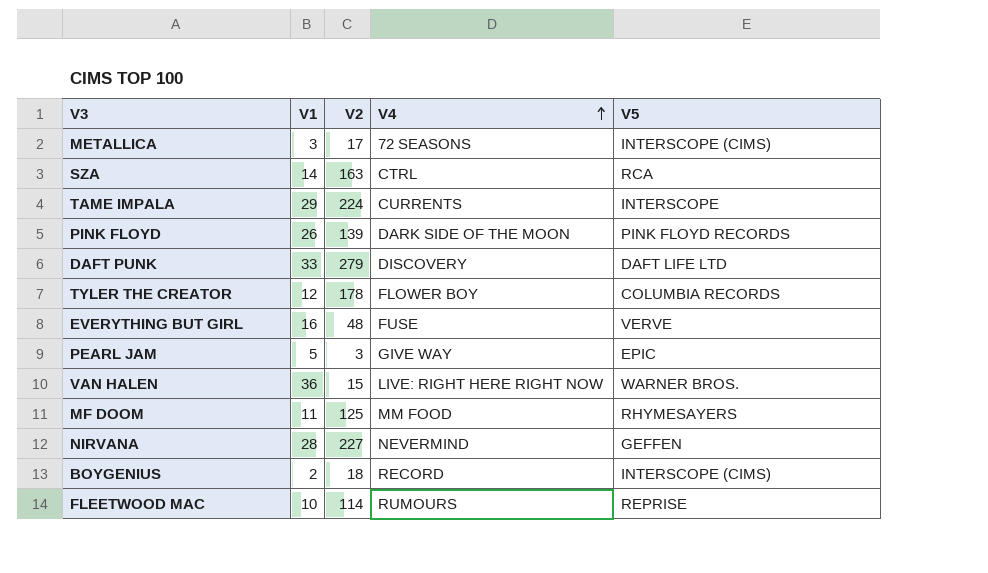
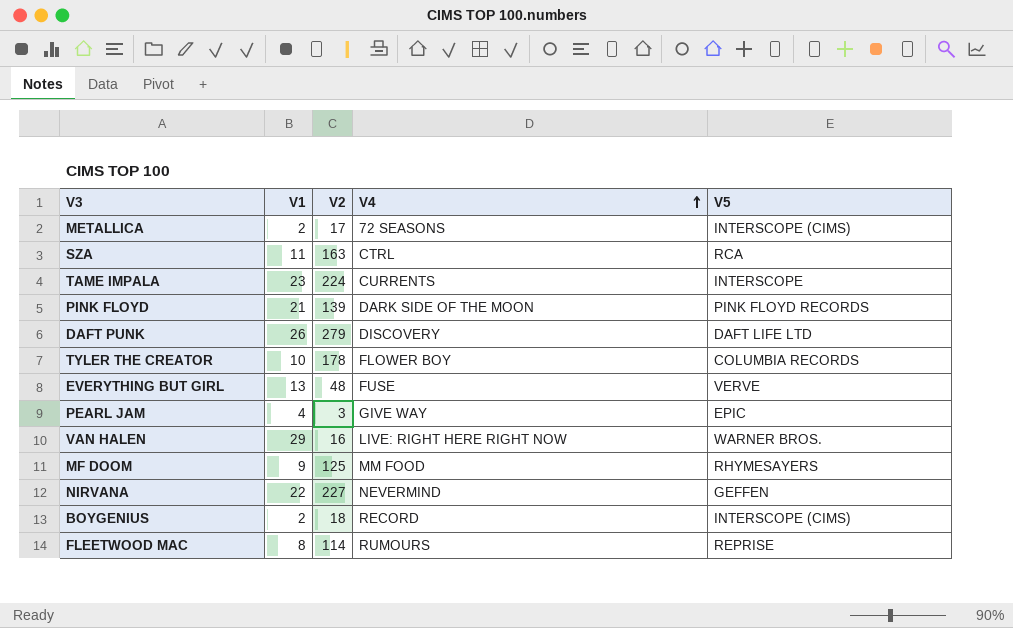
METALLICA | V1: 3 -> 2
SZA | V1: 14 -> 11
TAME IMPALA | V1: 29 -> 23
PINK FLOYD | V1: 26 -> 21
DAFT PUNK | V1: 33 -> 26
TYLER THE CREATOR | V1: 12 -> 10
EVERYTHING BUT GIRL | V1: 16 -> 13
PEARL JAM | V1: 5 -> 4
VAN HALEN | V1: 36 -> 29
VAN HALEN | V2: 15 -> 16
MF DOOM | V1: 11 -> 9
NIRVANA | V1: 28 -> 22
FLEETWOOD MAC | V1: 10 -> 8

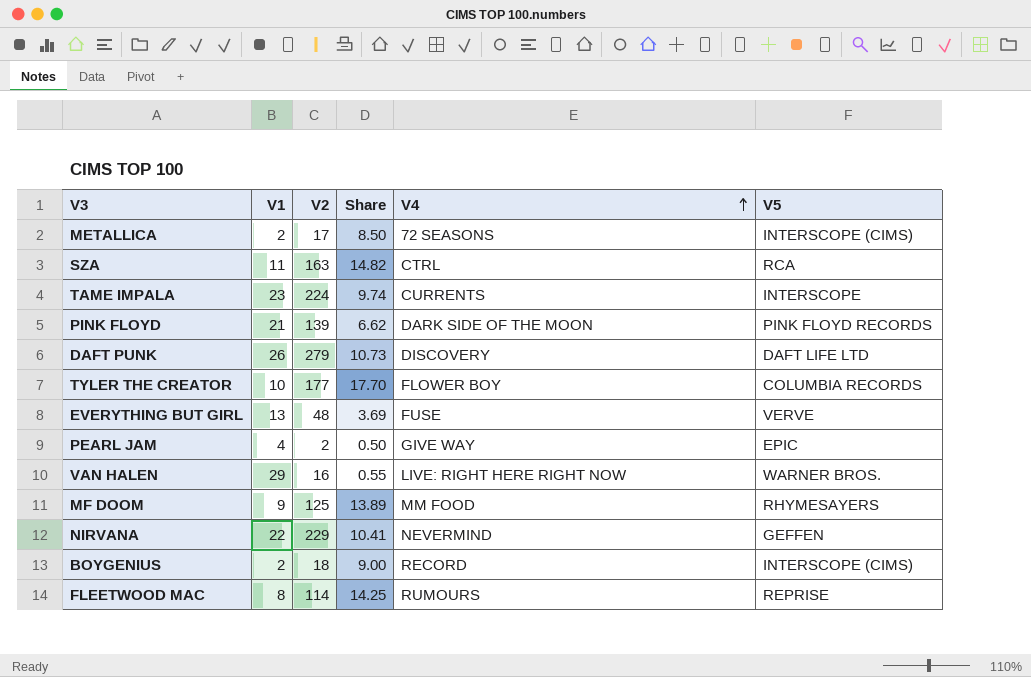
column Share | formula: none -> [V2] / [V1]
TYLER THE CREATOR | V2: 178 -> 177
PEARL JAM | V2: 3 -> 2
NIRVANA | V2: 227 -> 229

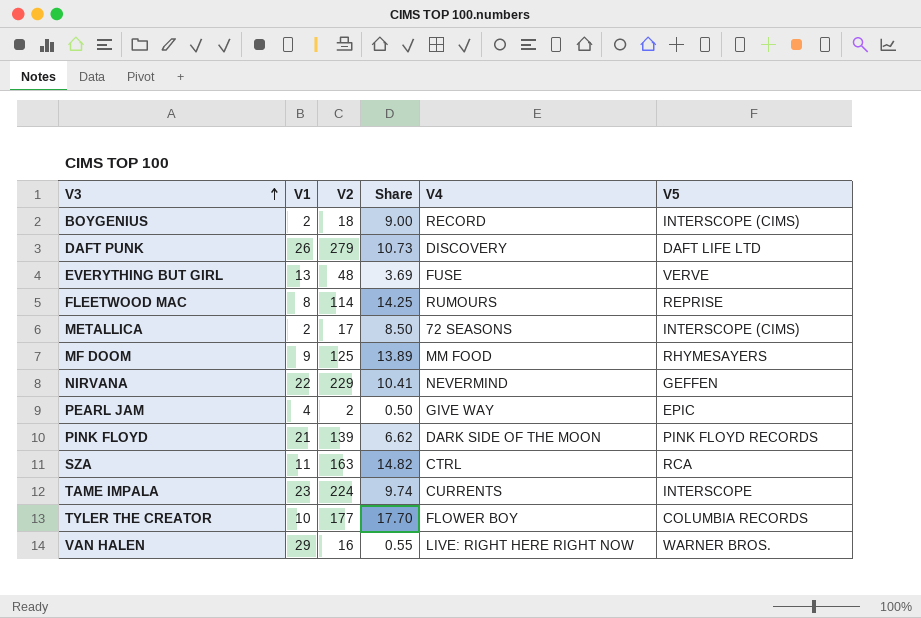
row order: V4 ascending -> V3 ascending

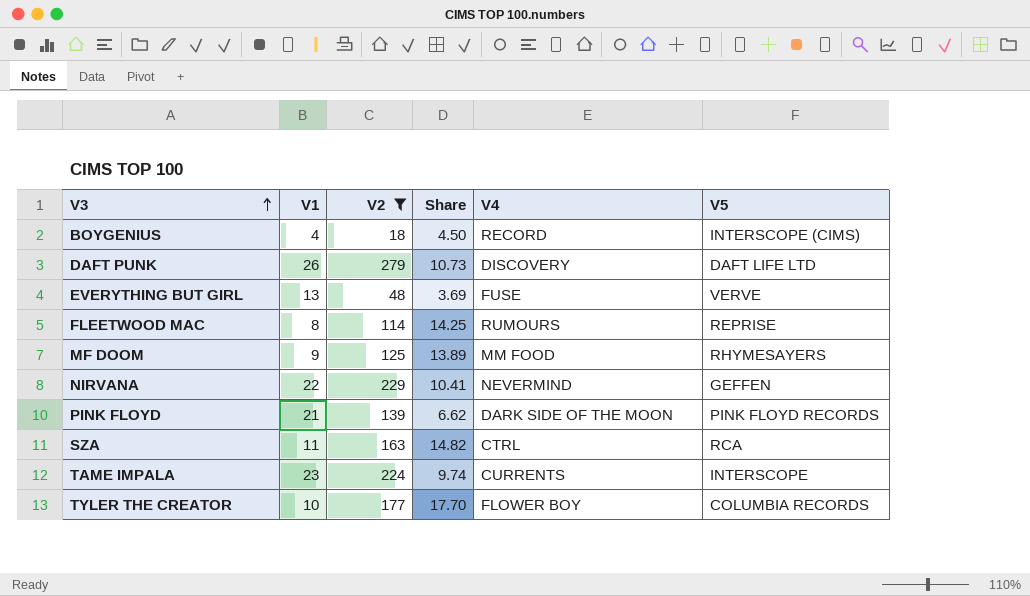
filter: none -> V2 >= 18
BOYGENIUS | V1: 2 -> 4
BOYGENIUS | Share: 9.00 -> 4.50

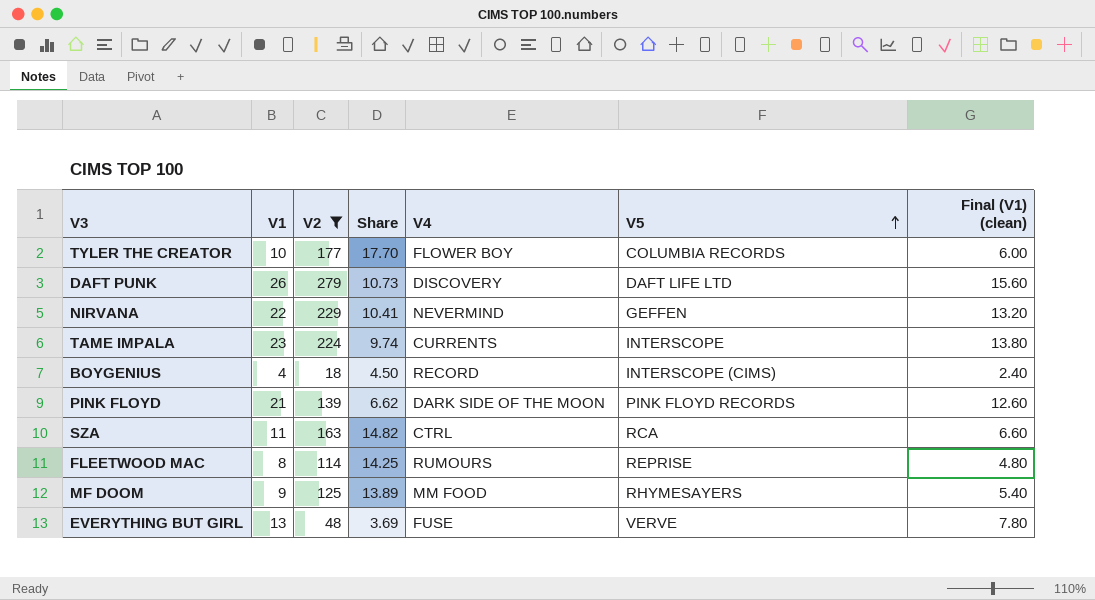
row order: V3 ascending -> V5 ascending
column Final (V1) (clean) | formula: none -> [V1] * 0.6

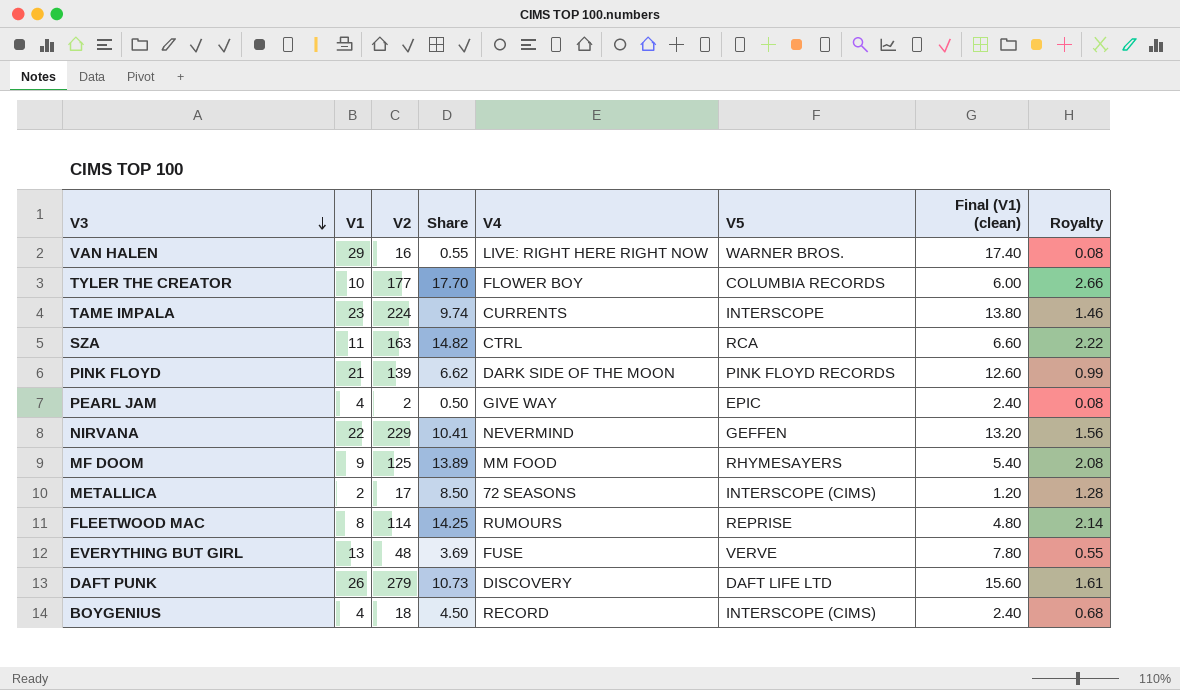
filter: V2 >= 18 -> none
row order: V5 ascending -> V3 descending
column Royalty | formula: none -> [Share] * 0.15

